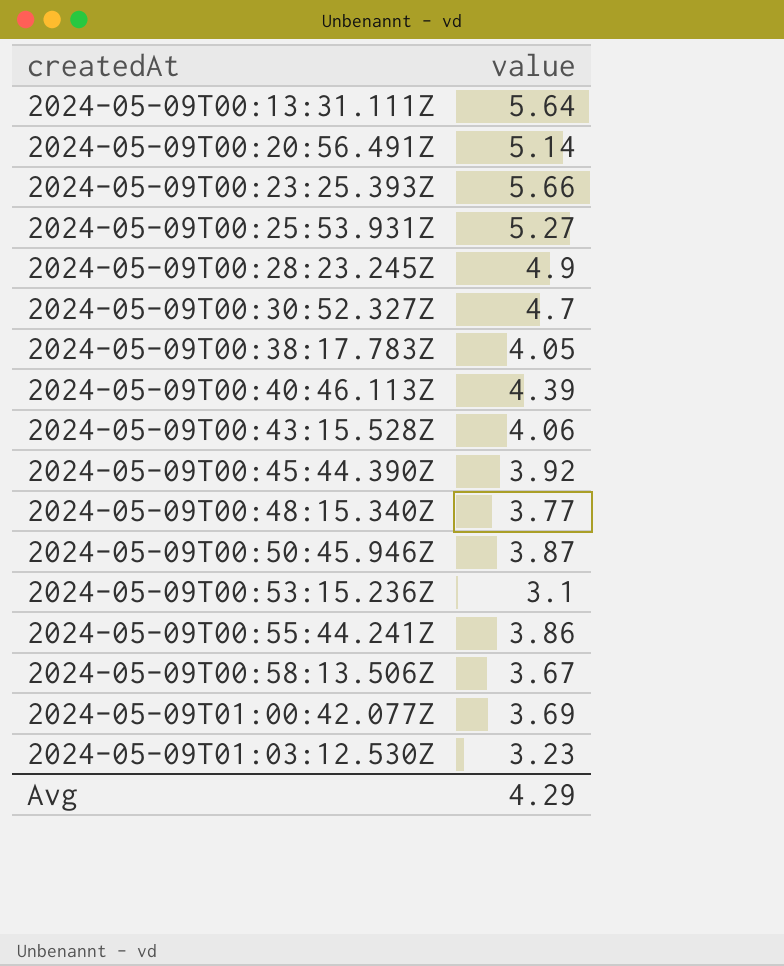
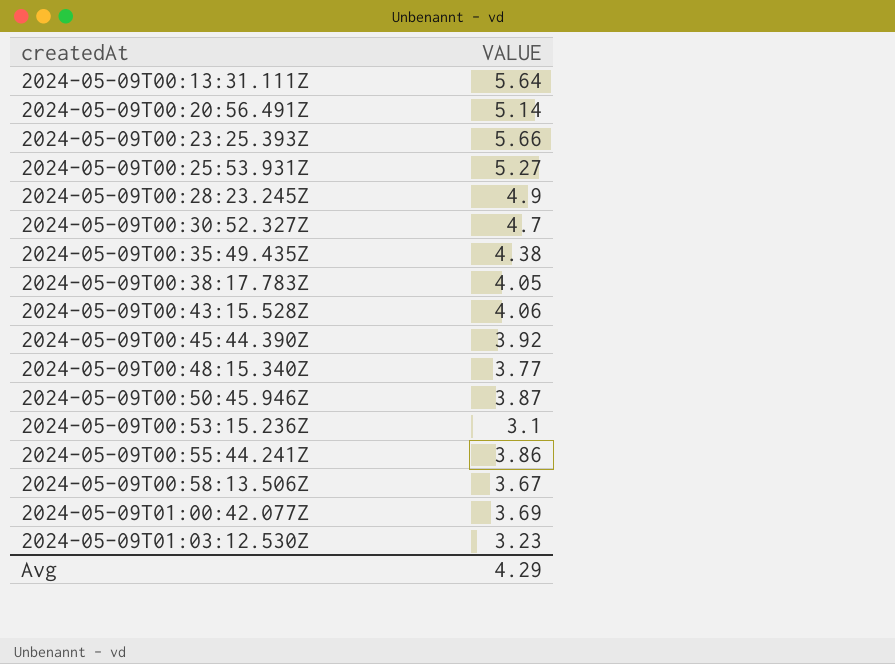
column name: value -> VALUE
row 2024-05-09T00:40:46.113Z: 4.39 -> none
row 2024-05-09T00:35:49.435Z: none -> 4.38

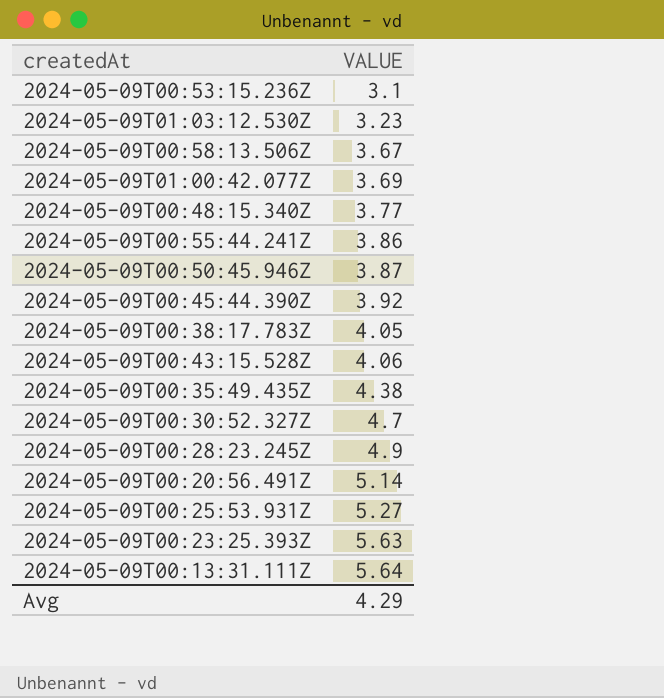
row order: createdAt ascending -> VALUE ascending
2024-05-09T00:23:25.393Z | VALUE: 5.66 -> 5.63

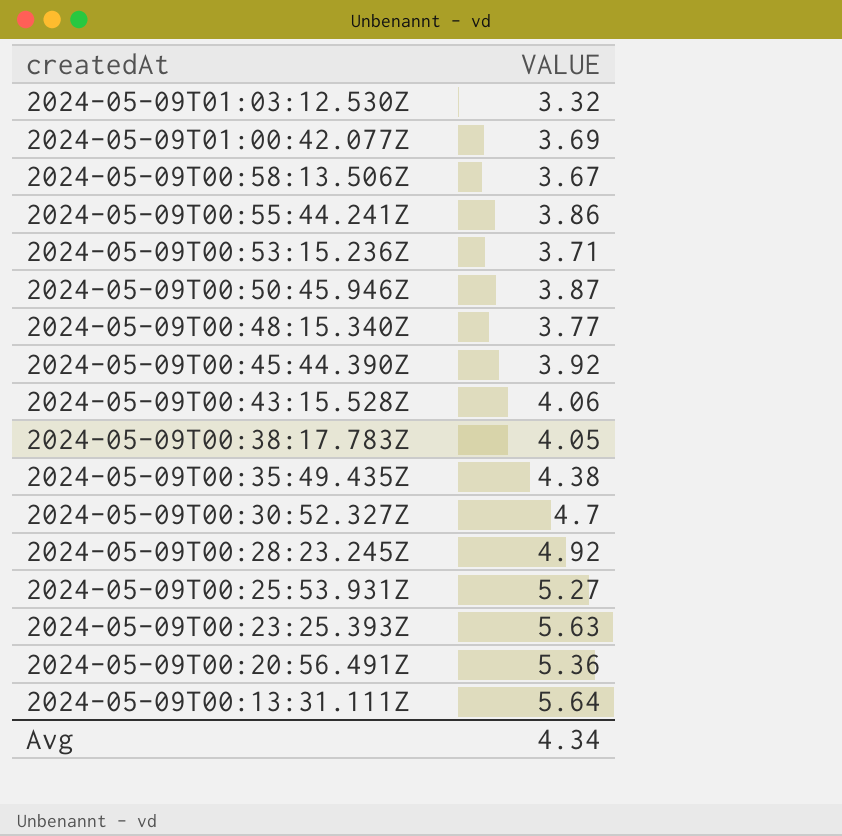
row order: VALUE ascending -> createdAt descending
2024-05-09T01:03:12.530Z | VALUE: 3.23 -> 3.32
2024-05-09T00:53:15.236Z | VALUE: 3.1 -> 3.71
2024-05-09T00:28:23.245Z | VALUE: 4.9 -> 4.92
2024-05-09T00:20:56.491Z | VALUE: 5.14 -> 5.36
Avg | VALUE: 4.29 -> 4.34

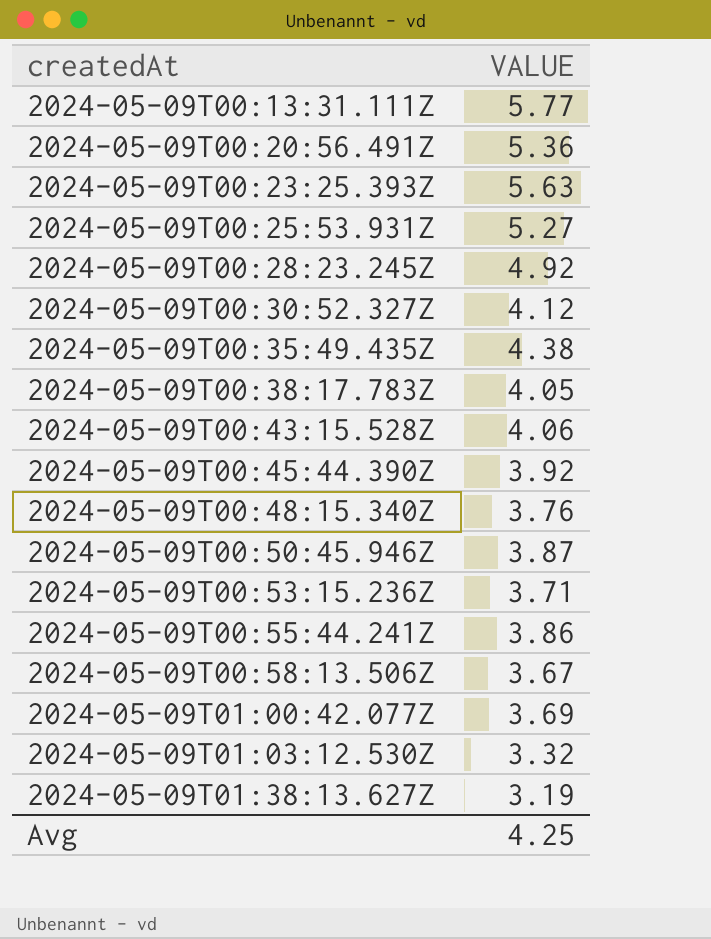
row order: createdAt descending -> createdAt ascending
2024-05-09T00:13:31.111Z | VALUE: 5.64 -> 5.77
2024-05-09T00:30:52.327Z | VALUE: 4.7 -> 4.12
2024-05-09T00:48:15.340Z | VALUE: 3.77 -> 3.76
row 2024-05-09T01:38:13.627Z: none -> 3.19
Avg | VALUE: 4.34 -> 4.25

